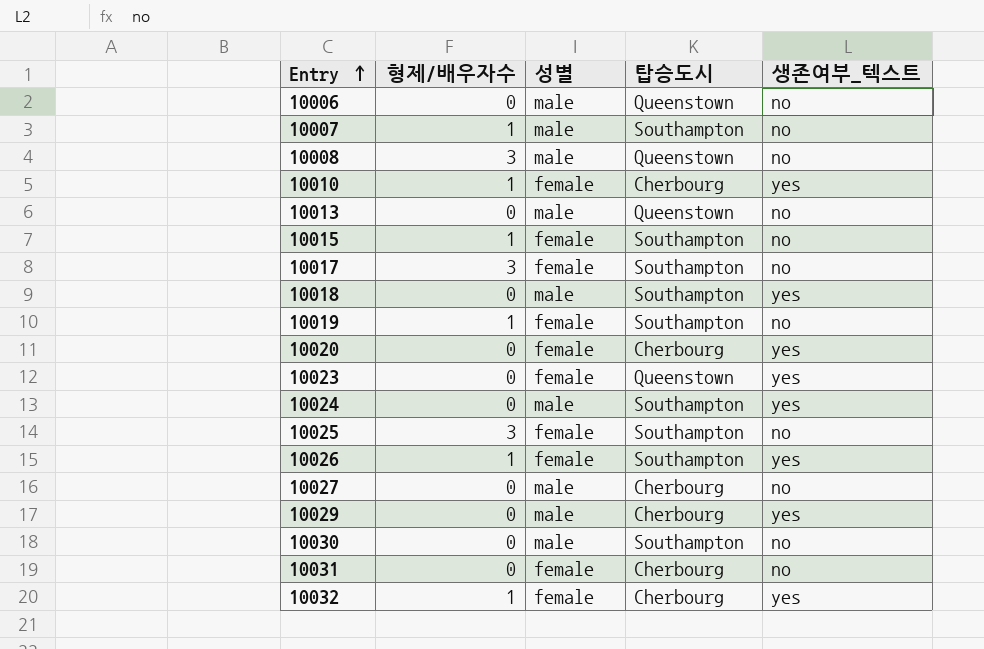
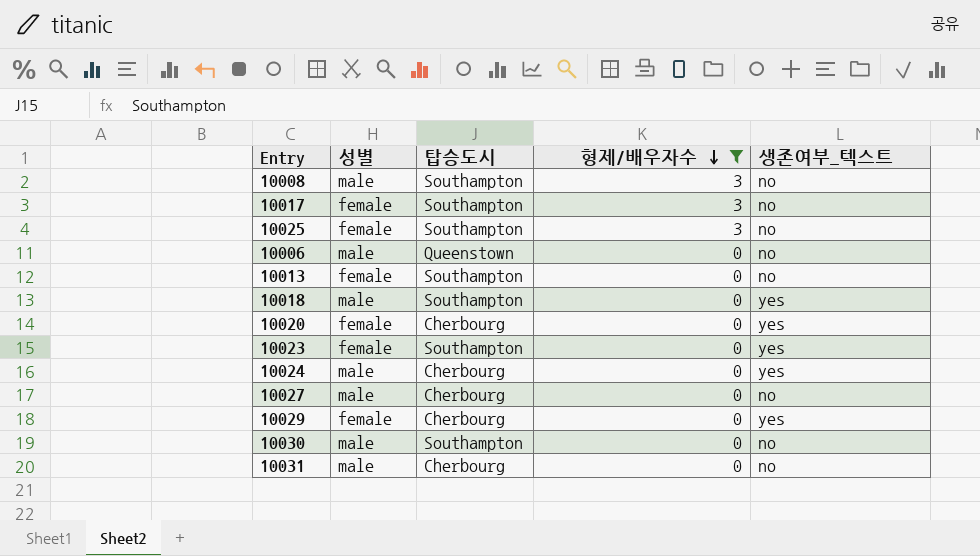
filter: none -> 형제/배우자수 != 1
row order: Entry ascending -> 형제/배우자수 descending
column 형제/배우자수 | position: 2 -> 4
10008 | 탑승도시: Queenstown -> Southampton
10013 | 성별: male -> female
10013 | 탑승도시: Queenstown -> Southampton
10023 | 탑승도시: Queenstown -> Southampton
10024 | 탑승도시: Southampton -> Cherbourg
10029 | 성별: male -> female
10031 | 성별: female -> male

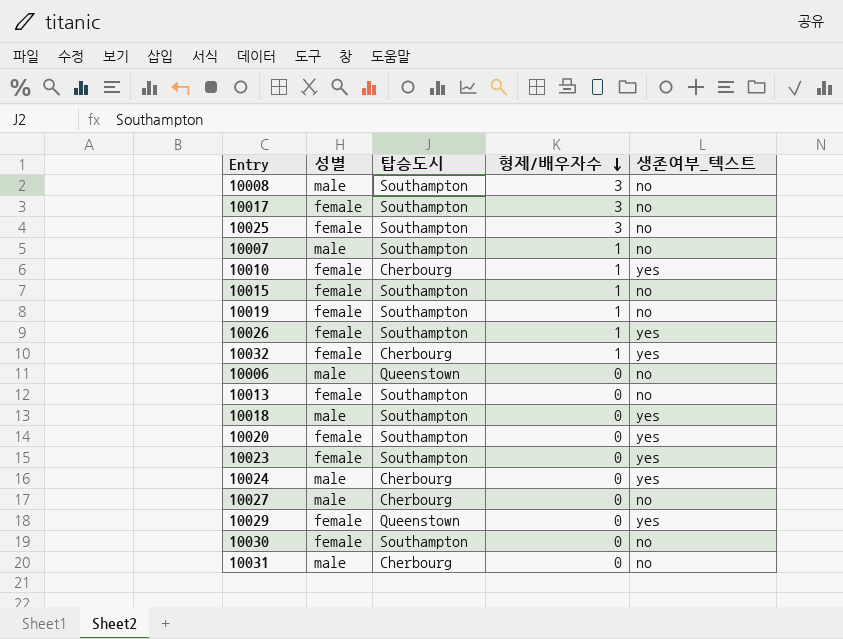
filter: 형제/배우자수 != 1 -> none
10020 | 탑승도시: Cherbourg -> Southampton
10029 | 탑승도시: Cherbourg -> Queenstown
10030 | 성별: male -> female

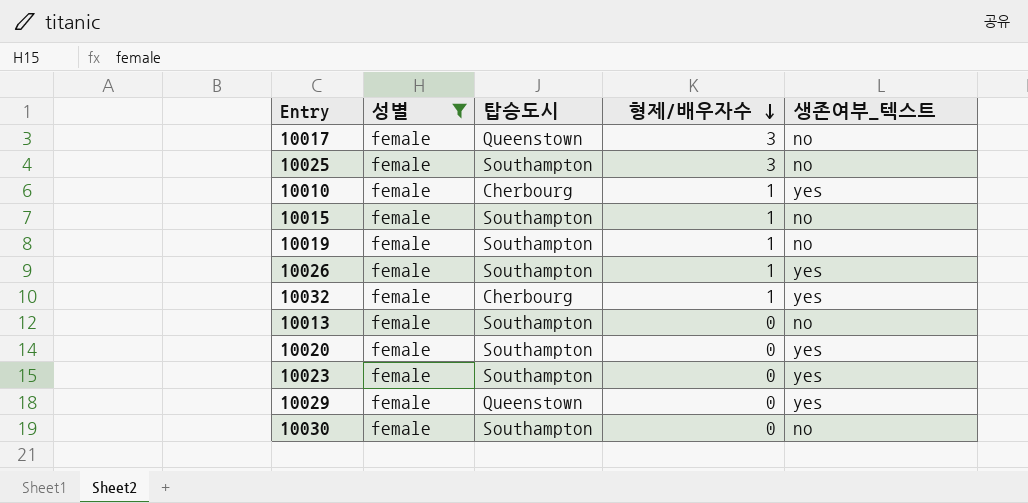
filter: none -> 성별 = female
10017 | 탑승도시: Southampton -> Queenstown

